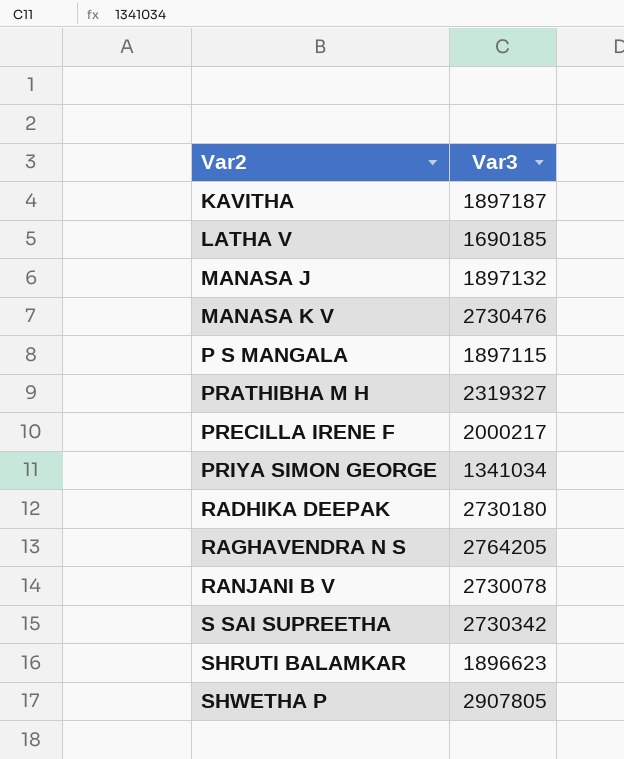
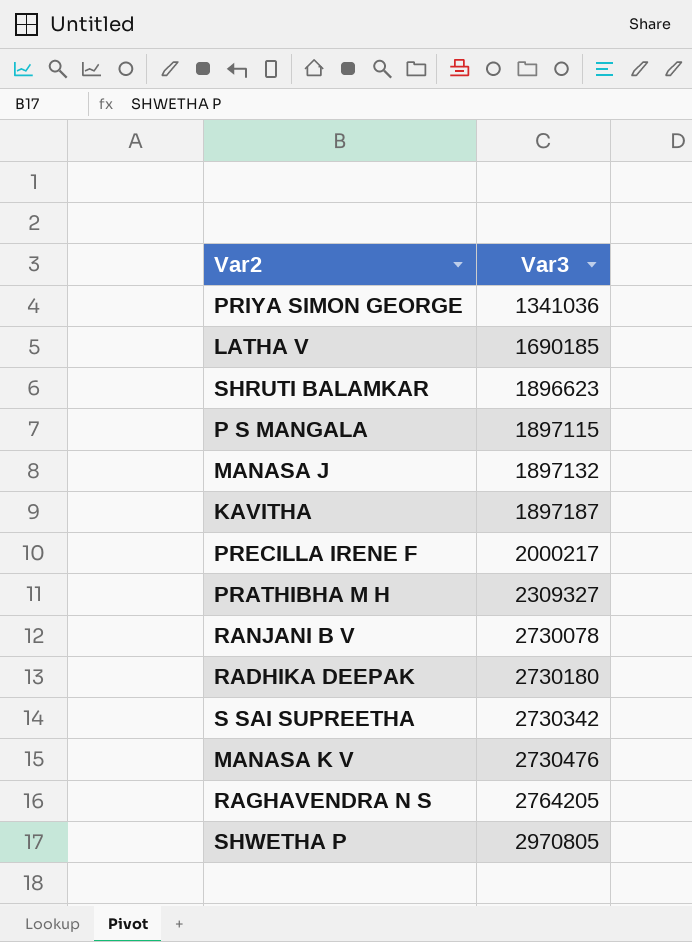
row order: Var2 ascending -> Var3 ascending
PRIYA SIMON GEORGE | Var3: 1341034 -> 1341036
PRATHIBHA M H | Var3: 2319327 -> 2309327
SHWETHA P | Var3: 2907805 -> 2970805

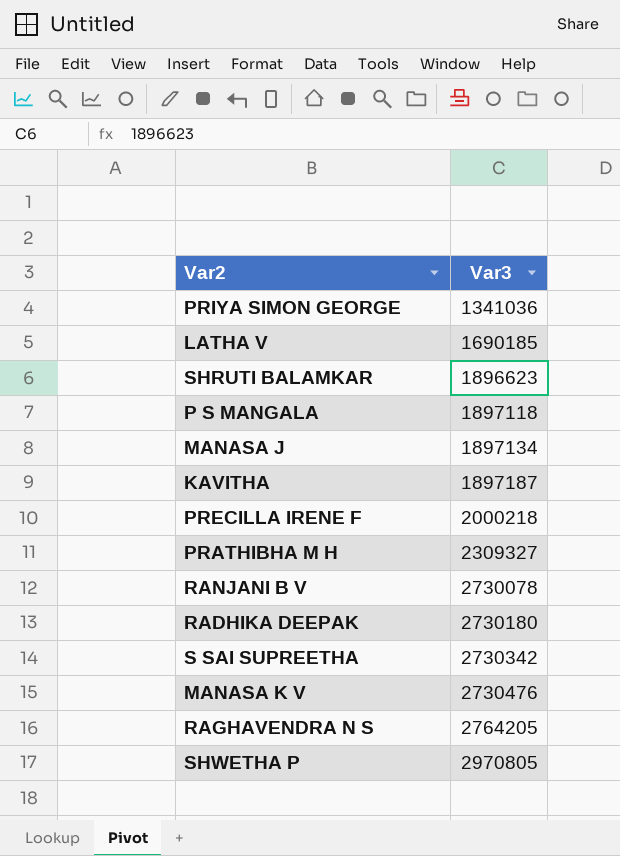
P S MANGALA | Var3: 1897115 -> 1897118
MANASA J | Var3: 1897132 -> 1897134
PRECILLA IRENE F | Var3: 2000217 -> 2000218

